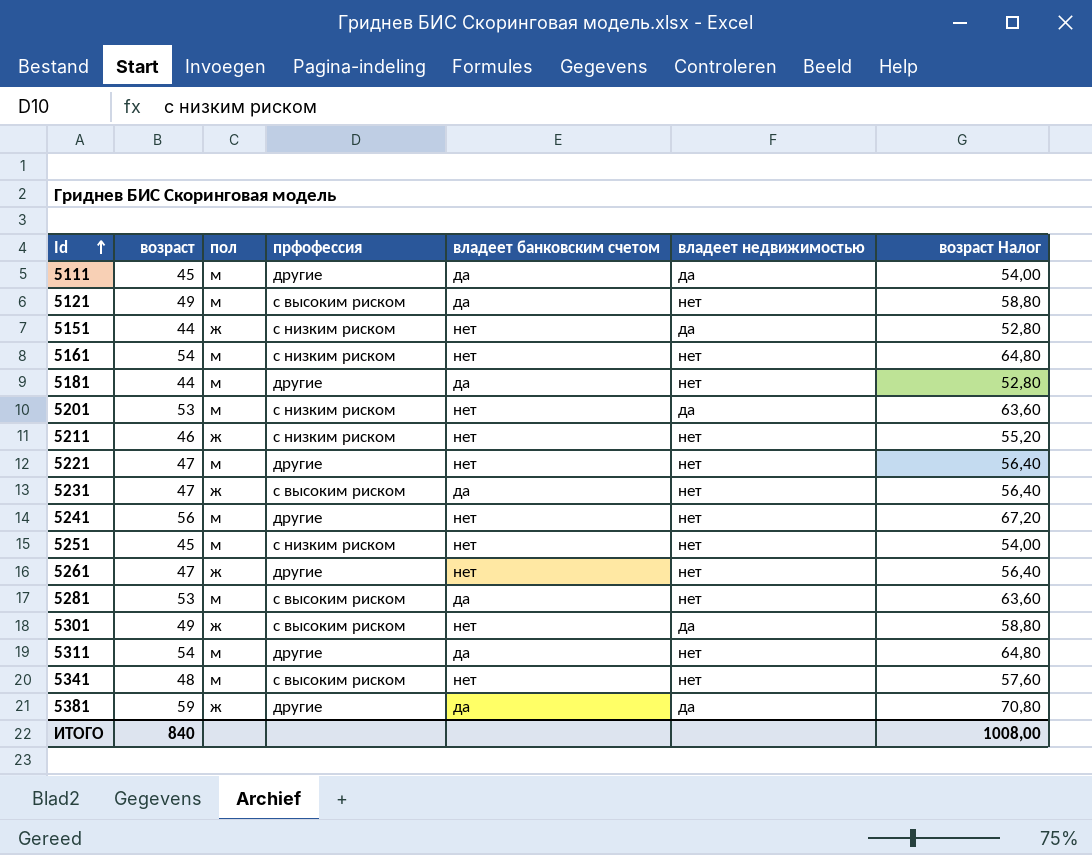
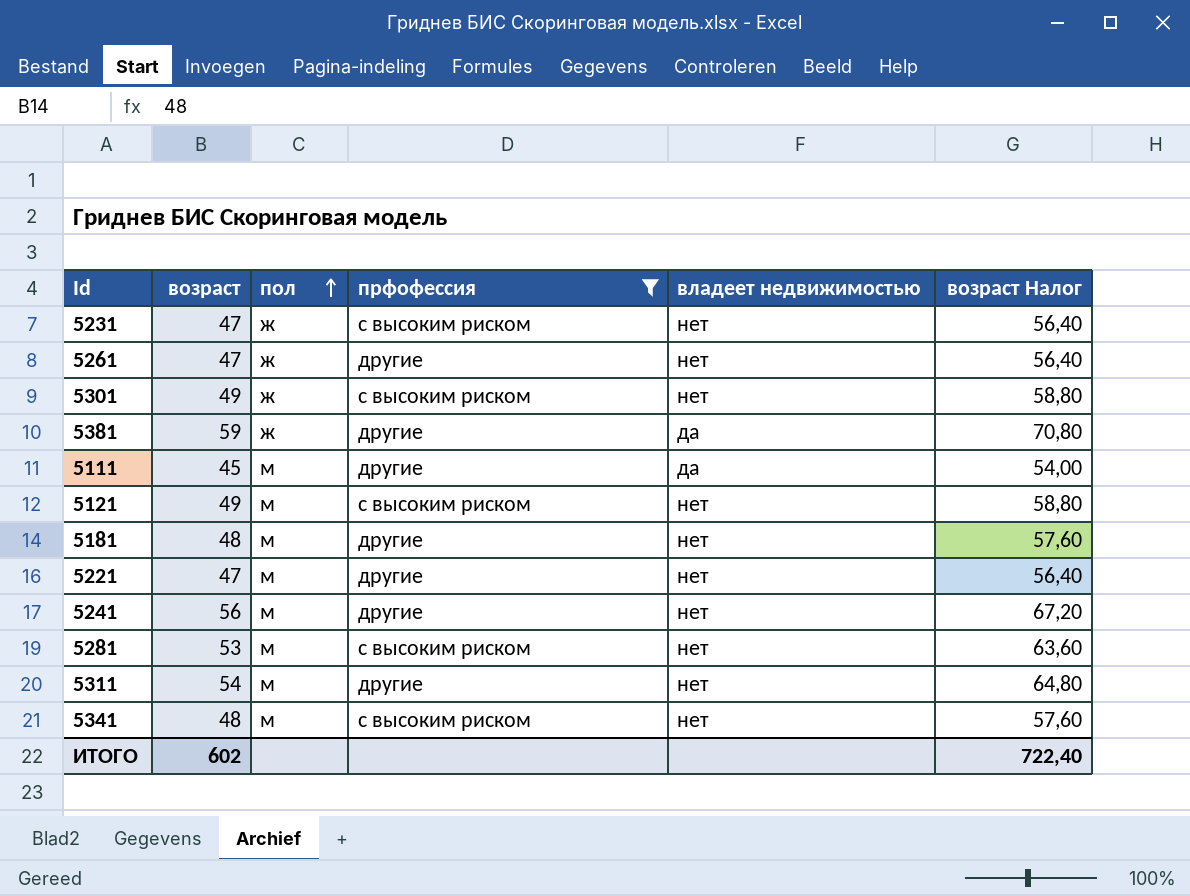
filter: none -> прфофессия != с низким риском
row order: Id ascending -> пол ascending
column владеет банковским счетом | position: 5 -> none
5301 | владеет недвижимостью: да -> нет
5181 | возраст: 44 -> 48
5181 | возраст Налог: 52,80 -> 57,60
ИТОГО | возраст: 840 -> 602
ИТОГО | возраст Налог: 1008,00 -> 722,40

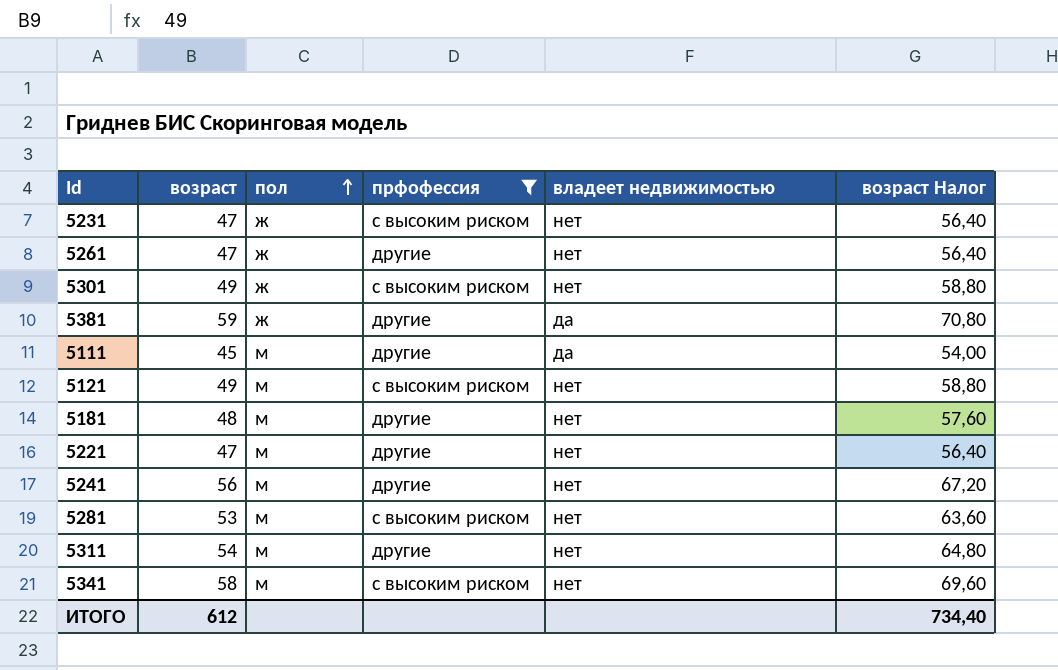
5341 | возраст: 48 -> 58
5341 | возраст Налог: 57,60 -> 69,60
ИТОГО | возраст: 602 -> 612
ИТОГО | возраст Налог: 722,40 -> 734,40

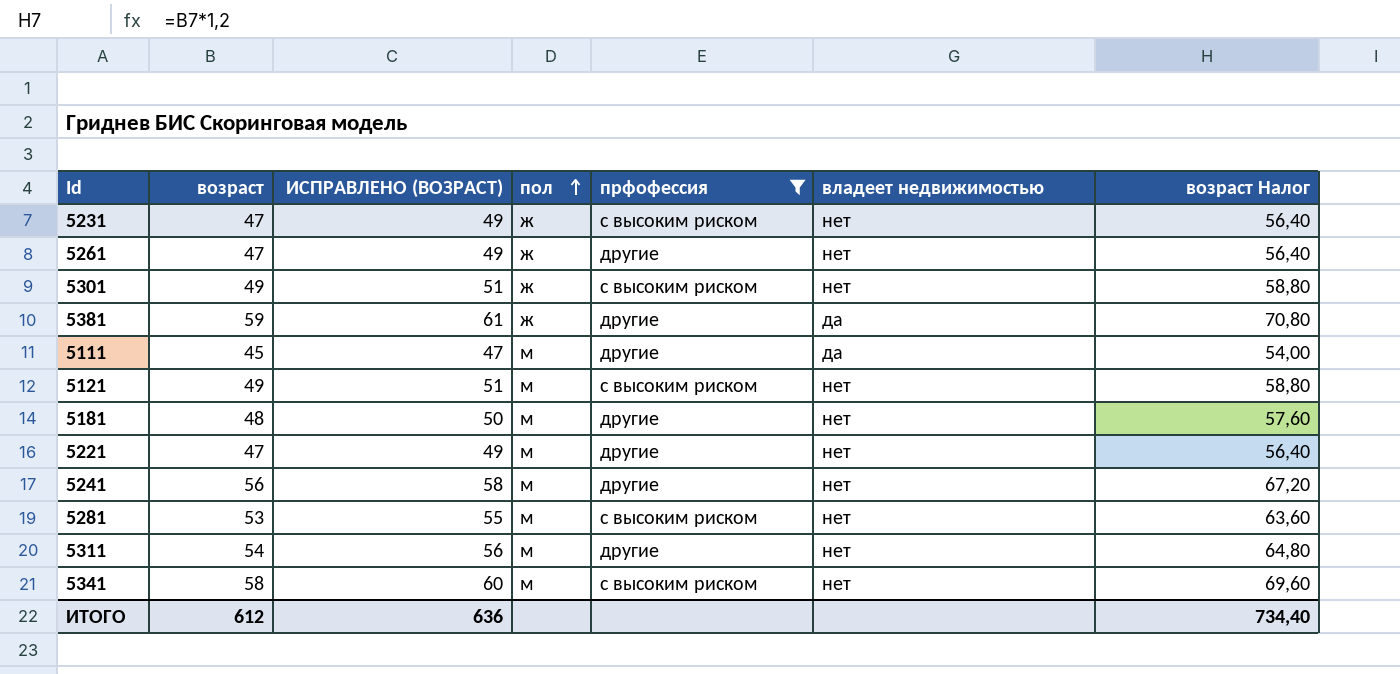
column ИСПРАВЛЕНО (ВОЗРАСТ) | formula: none -> [возраст] + 2

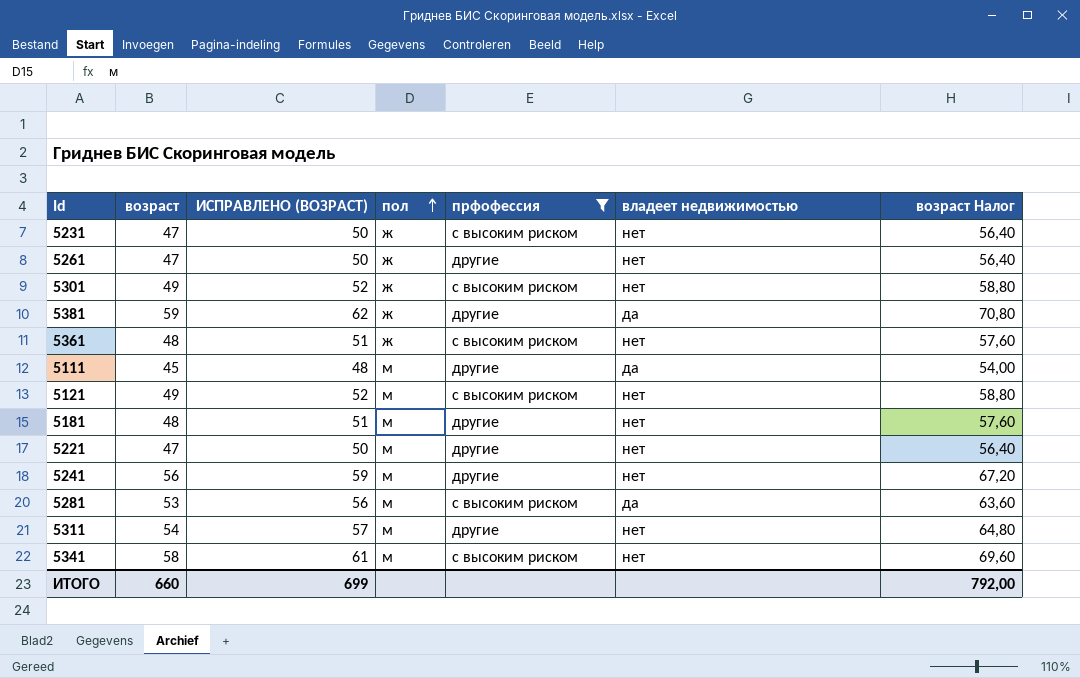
column ИСПРАВЛЕНО (ВОЗРАСТ) | formula: [возраст] + 2 -> [возраст] + 3
row 5361: none -> 48 | 51 | ж | с высоким риском | нет | 57,60
5281 | владеет недвижимостью: нет -> да
ИТОГО | возраст: 612 -> 660
ИТОГО | ИСПРАВЛЕНО (ВОЗРАСТ): 636 -> 699
ИТОГО | возраст Налог: 734,40 -> 792,00

